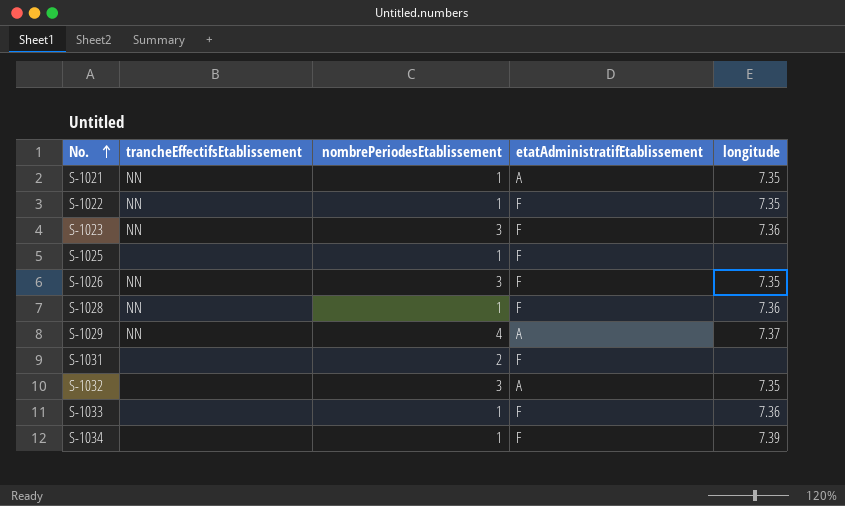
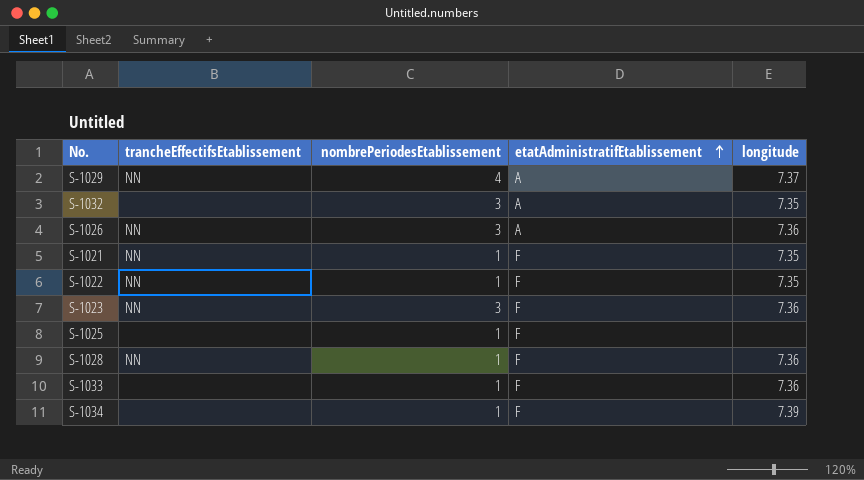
row order: No. ascending -> etatAdministratifEtablissement ascending
row S-1031: none | 2 | F | none -> none
S-1026 | etatAdministratifEtablissement: F -> A
S-1026 | longitude: 7.35 -> 7.36
S-1021 | etatAdministratifEtablissement: A -> F

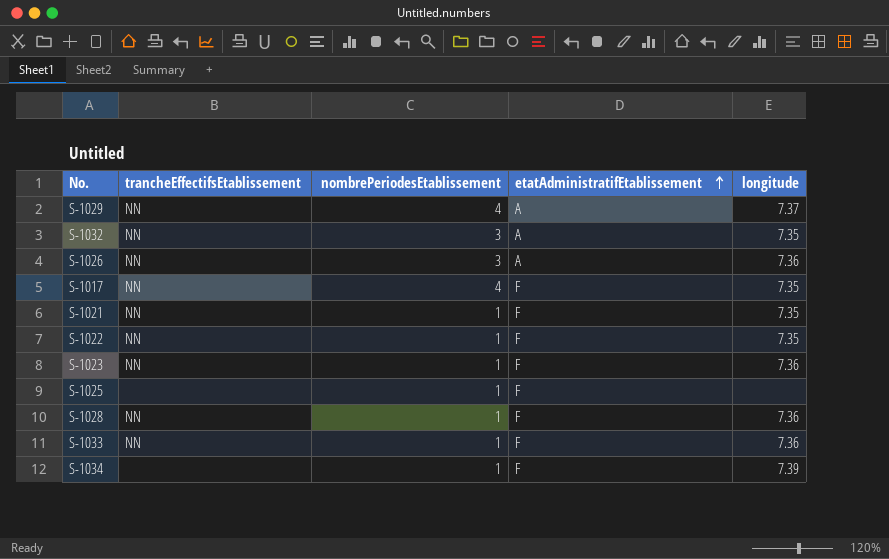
S-1032 | trancheEffectifsEtablissement: none -> NN
row S-1017: none -> NN | 4 | F | 7.35
S-1023 | nombrePeriodesEtablissement: 3 -> 1
S-1033 | trancheEffectifsEtablissement: none -> NN

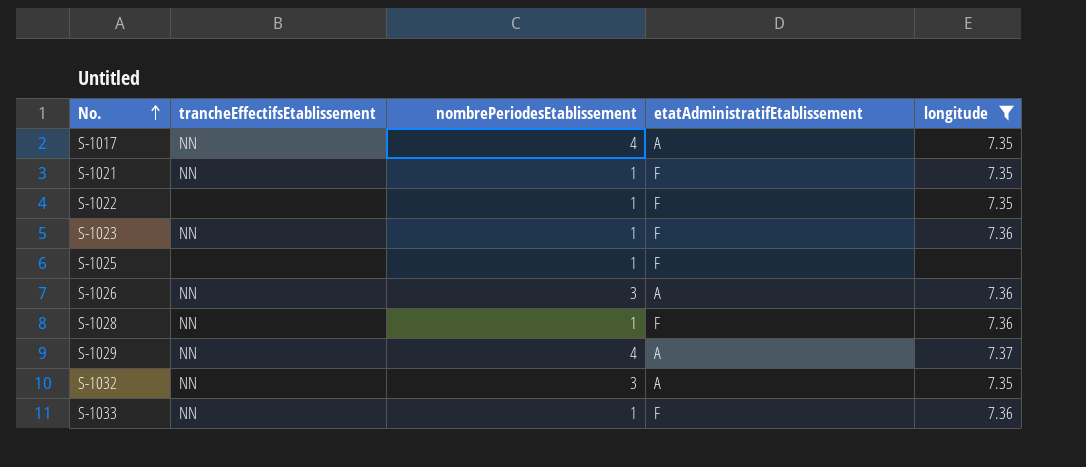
filter: none -> longitude != 7.39
row order: etatAdministratifEtablissement ascending -> No. ascending
S-1017 | etatAdministratifEtablissement: F -> A
S-1022 | trancheEffectifsEtablissement: NN -> none

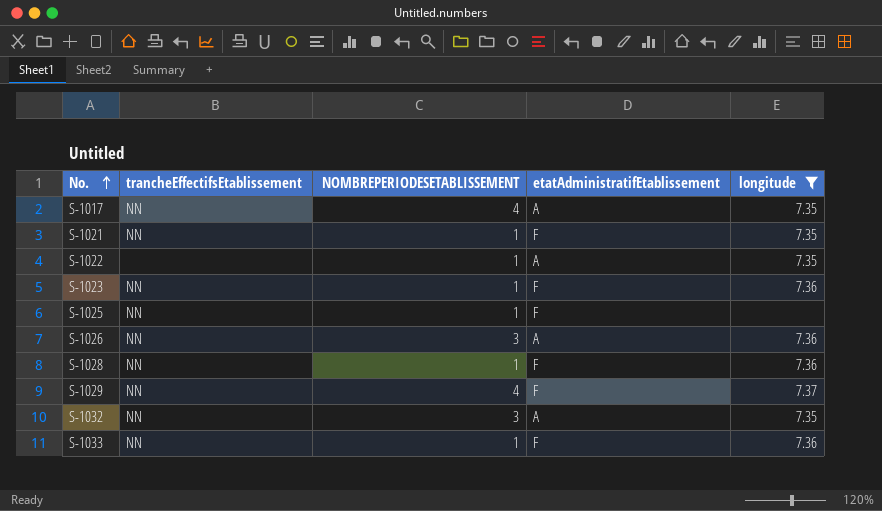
column name: nombrePeriodesEtablissement -> NOMBREPERIODESETABLISSEMENT
S-1022 | etatAdministratifEtablissement: F -> A
S-1025 | trancheEffectifsEtablissement: none -> NN
S-1029 | etatAdministratifEtablissement: A -> F

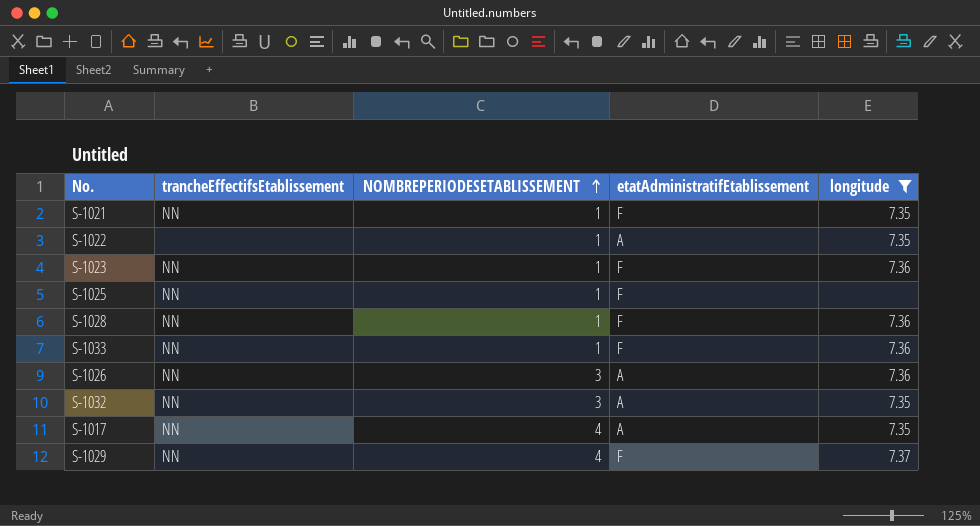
row order: No. ascending -> NOMBREPERIODESETABLISSEMENT ascending

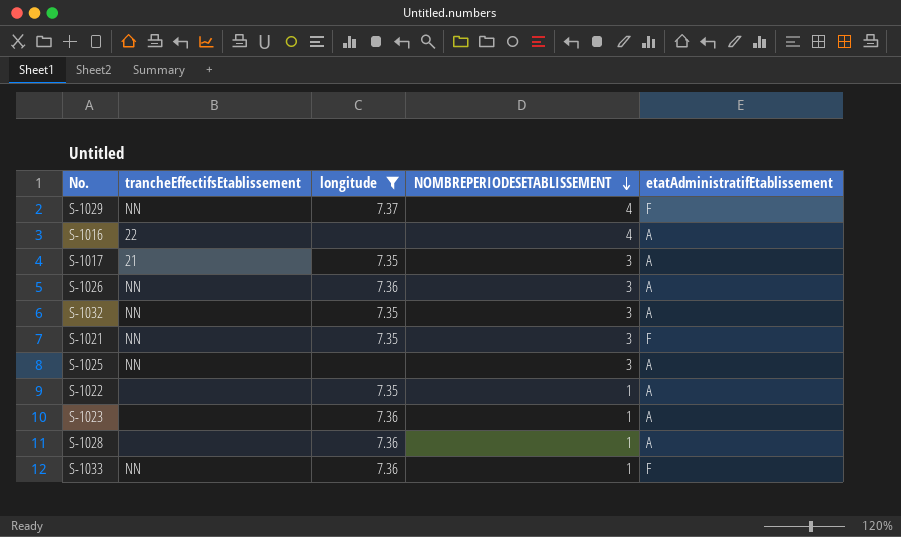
row order: NOMBREPERIODESETABLISSEMENT ascending -> NOMBREPERIODESETABLISSEMENT descending
column longitude | position: 5 -> 3
row S-1016: none -> 22 | none | 4 | A
S-1017 | trancheEffectifsEtablissement: NN -> 21
S-1017 | NOMBREPERIODESETABLISSEMENT: 4 -> 3
S-1021 | NOMBREPERIODESETABLISSEMENT: 1 -> 3
S-1025 | NOMBREPERIODESETABLISSEMENT: 1 -> 3
S-1025 | etatAdministratifEtablissement: F -> A
S-1023 | trancheEffectifsEtablissement: NN -> none
S-1023 | etatAdministratifEtablissement: F -> A
S-1028 | trancheEffectifsEtablissement: NN -> none
S-1028 | etatAdministratifEtablissement: F -> A

